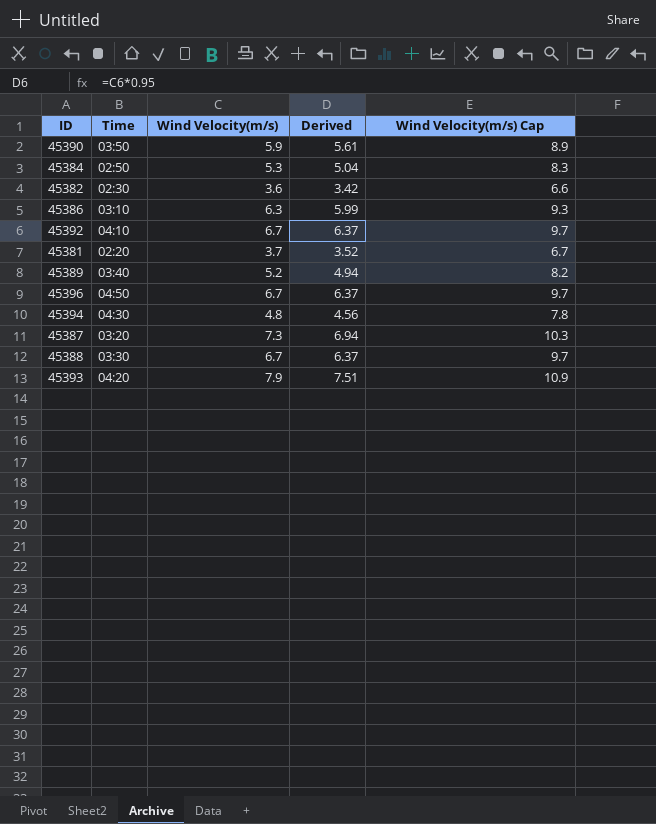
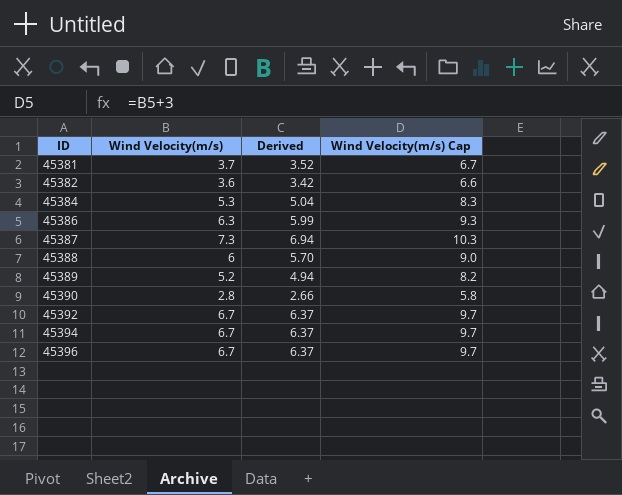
row order: none -> ID ascending
column Time | position: 2 -> none
row 45393: 04:20 | 7.9 | 7.51 | 10.9 -> none
45388 | Wind Velocity(m/s): 6.7 -> 6
45388 | Derived: 6.37 -> 5.70
45388 | Wind Velocity(m/s) Cap: 9.7 -> 9.0
45390 | Wind Velocity(m/s): 5.9 -> 2.8
45390 | Derived: 5.61 -> 2.66
45390 | Wind Velocity(m/s) Cap: 8.9 -> 5.8
45394 | Wind Velocity(m/s): 4.8 -> 6.7
45394 | Derived: 4.56 -> 6.37
45394 | Wind Velocity(m/s) Cap: 7.8 -> 9.7

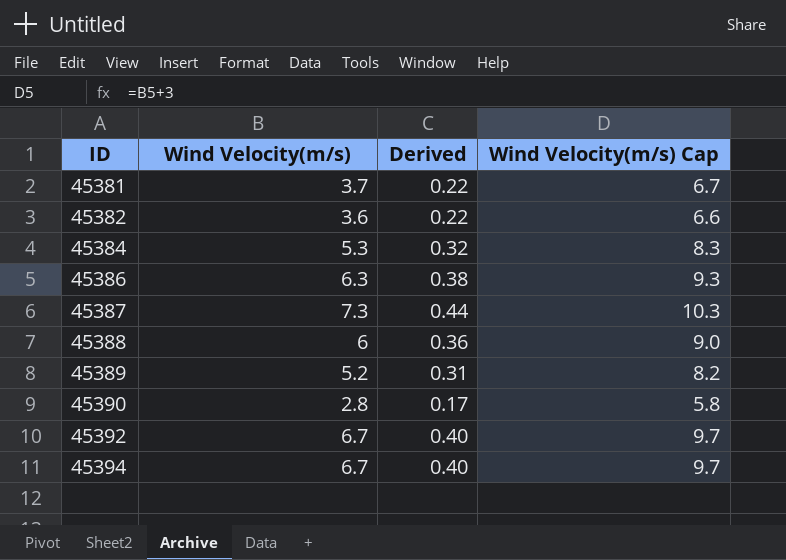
column Derived | formula: [Wind Velocity(m/s)] * 0.95 -> [Wind Velocity(m/s)] * 0.06
row 45396: 6.7 | 6.37 | 9.7 -> none

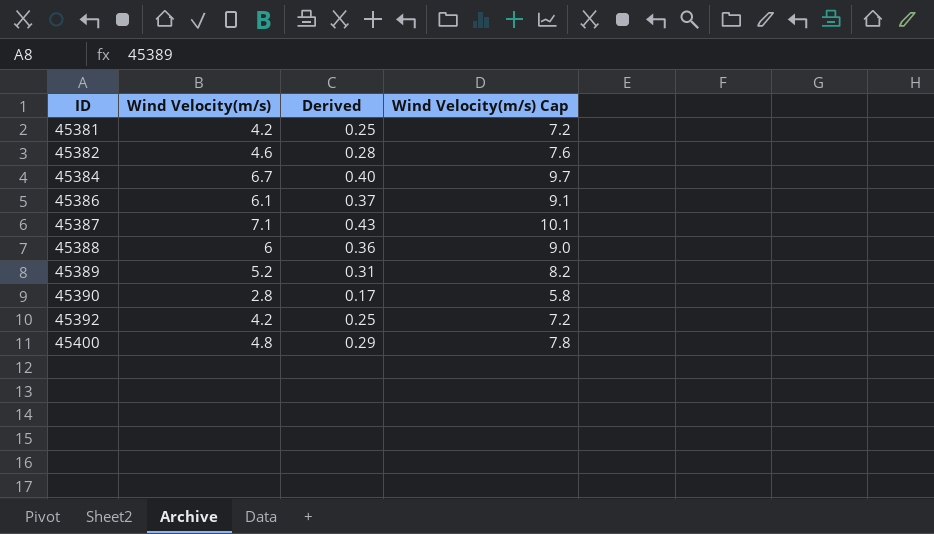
row 45394: 6.7 | 0.40 | 9.7 -> none
45381 | Wind Velocity(m/s): 3.7 -> 4.2
45381 | Derived: 0.22 -> 0.25
45381 | Wind Velocity(m/s) Cap: 6.7 -> 7.2
45382 | Wind Velocity(m/s): 3.6 -> 4.6
45382 | Derived: 0.22 -> 0.28
45382 | Wind Velocity(m/s) Cap: 6.6 -> 7.6
45384 | Wind Velocity(m/s): 5.3 -> 6.7
45384 | Derived: 0.32 -> 0.40
45384 | Wind Velocity(m/s) Cap: 8.3 -> 9.7
45386 | Wind Velocity(m/s): 6.3 -> 6.1
45386 | Derived: 0.38 -> 0.37
45386 | Wind Velocity(m/s) Cap: 9.3 -> 9.1
45387 | Wind Velocity(m/s): 7.3 -> 7.1
45387 | Derived: 0.44 -> 0.43
45387 | Wind Velocity(m/s) Cap: 10.3 -> 10.1
45392 | Wind Velocity(m/s): 6.7 -> 4.2
45392 | Derived: 0.40 -> 0.25
45392 | Wind Velocity(m/s) Cap: 9.7 -> 7.2
row 45400: none -> 4.8 | 0.29 | 7.8

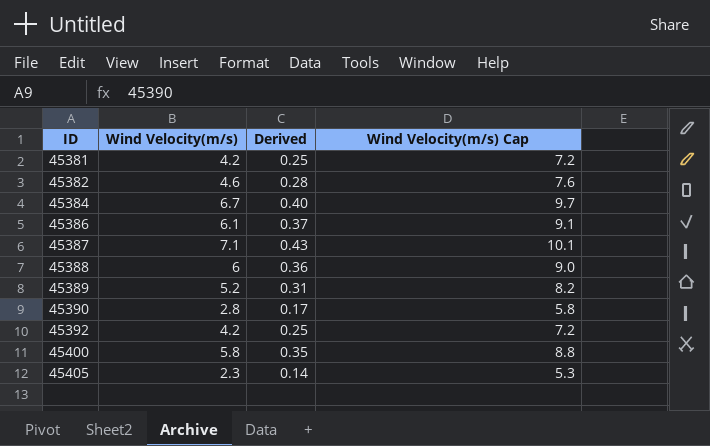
45400 | Wind Velocity(m/s): 4.8 -> 5.8
45400 | Derived: 0.29 -> 0.35
45400 | Wind Velocity(m/s) Cap: 7.8 -> 8.8
row 45405: none -> 2.3 | 0.14 | 5.3

